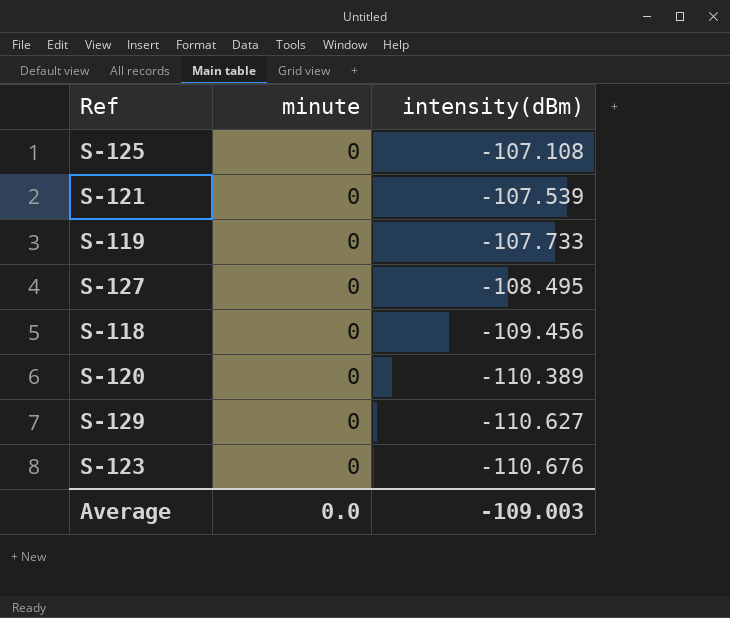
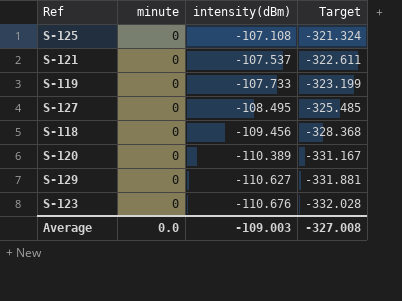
column Target | formula: none -> [intensity(dBm)] * 3
S-121 | intensity(dBm): -107.539 -> -107.537

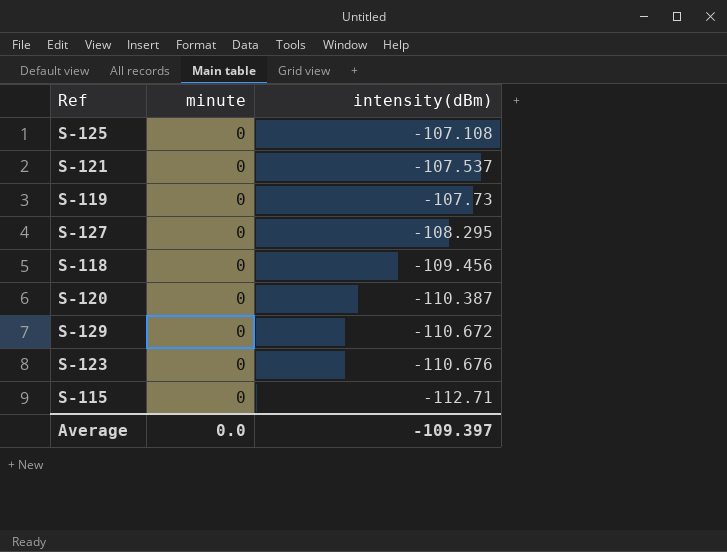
column Target | formula: [intensity(dBm)] * 3 -> none
S-119 | intensity(dBm): -107.733 -> -107.73
S-127 | intensity(dBm): -108.495 -> -108.295
S-120 | intensity(dBm): -110.389 -> -110.387
S-129 | intensity(dBm): -110.627 -> -110.672
row S-115: none -> 0 | -112.71
Average | intensity(dBm): -109.003 -> -109.397

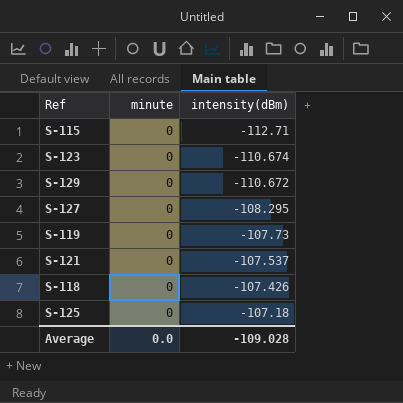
row order: intensity(dBm) descending -> intensity(dBm) ascending
row S-120: 0 | -110.387 -> none
S-123 | intensity(dBm): -110.676 -> -110.674
S-118 | intensity(dBm): -109.456 -> -107.426
S-125 | intensity(dBm): -107.108 -> -107.18
Average | intensity(dBm): -109.397 -> -109.028

